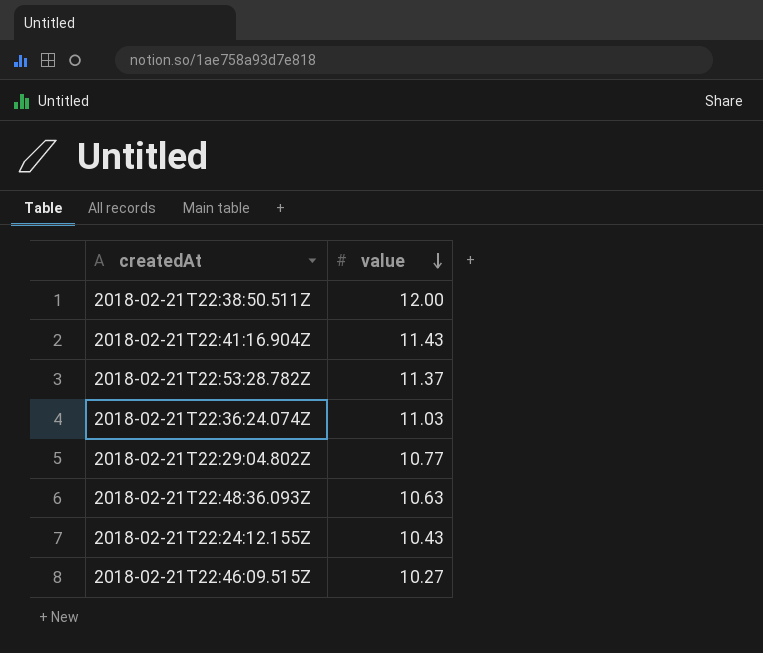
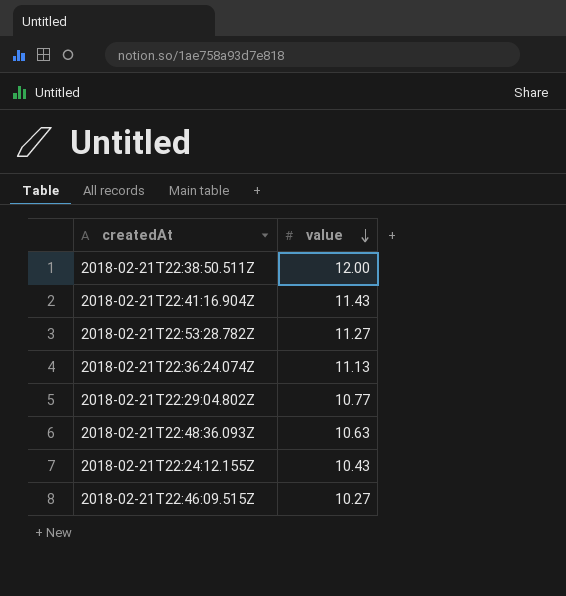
2018-02-21T22:53:28.782Z | value: 11.37 -> 11.27
2018-02-21T22:36:24.074Z | value: 11.03 -> 11.13

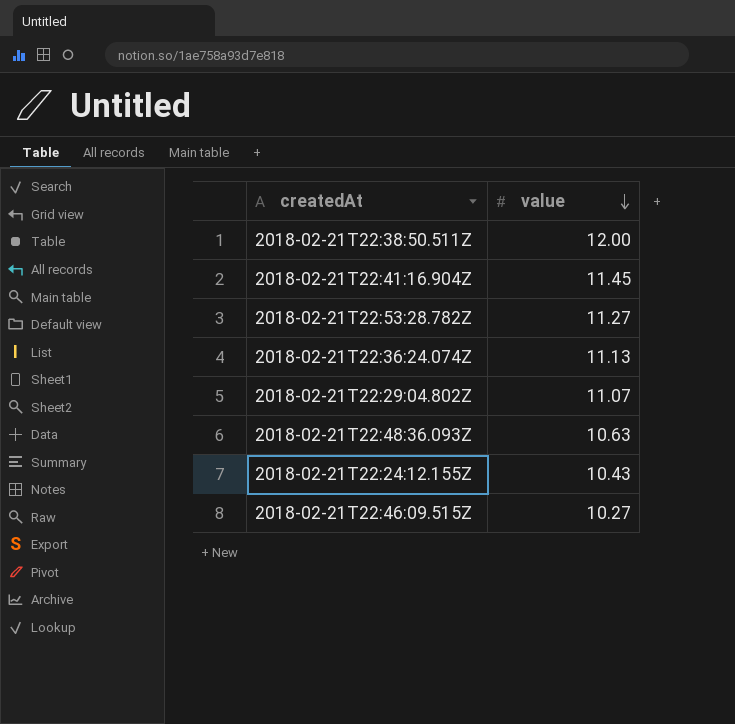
2018-02-21T22:41:16.904Z | value: 11.43 -> 11.45
2018-02-21T22:29:04.802Z | value: 10.77 -> 11.07

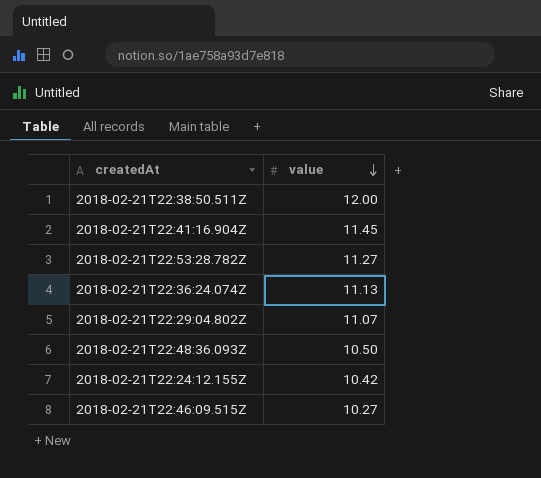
2018-02-21T22:48:36.093Z | value: 10.63 -> 10.50
2018-02-21T22:24:12.155Z | value: 10.43 -> 10.42

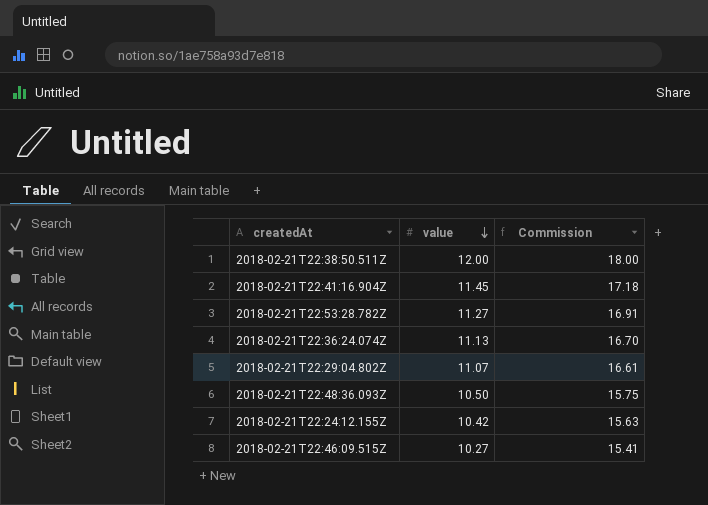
column Commission | formula: none -> [value] * 1.5

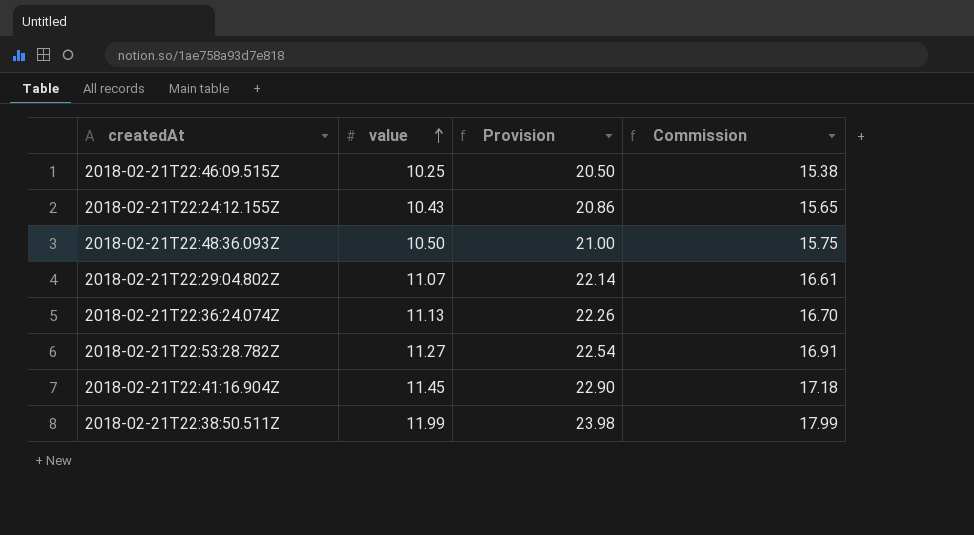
row order: value descending -> value ascending
column Provision | formula: none -> [value] * 2
2018-02-21T22:46:09.515Z | value: 10.27 -> 10.25
2018-02-21T22:46:09.515Z | Commission: 15.41 -> 15.38
2018-02-21T22:24:12.155Z | value: 10.42 -> 10.43
2018-02-21T22:24:12.155Z | Commission: 15.63 -> 15.65
2018-02-21T22:38:50.511Z | value: 12.00 -> 11.99
2018-02-21T22:38:50.511Z | Commission: 18.00 -> 17.99

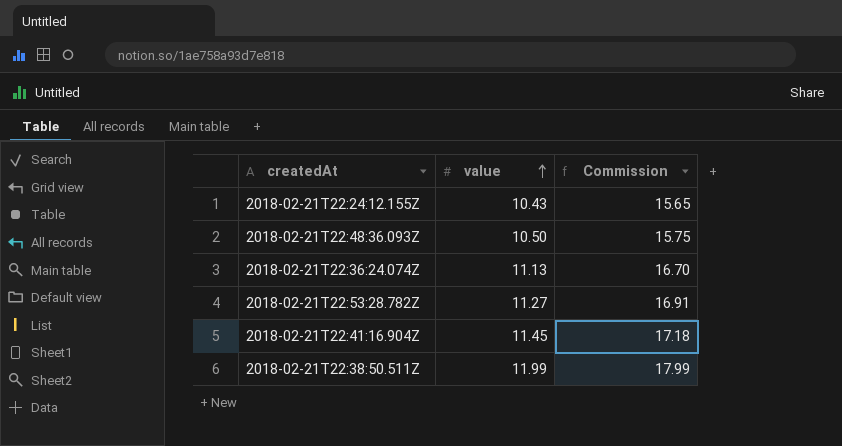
column Provision | formula: [value] * 2 -> none
row 2018-02-21T22:46:09.515Z: 10.25 | 20.50 | 15.38 -> none
row 2018-02-21T22:29:04.802Z: 11.07 | 22.14 | 16.61 -> none

